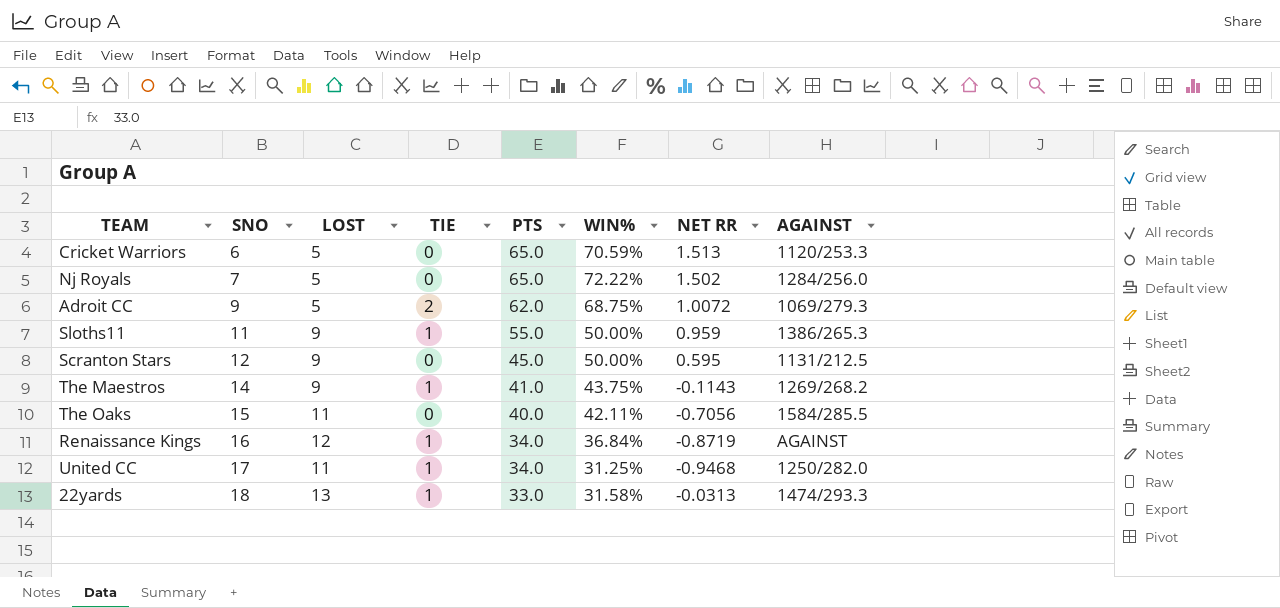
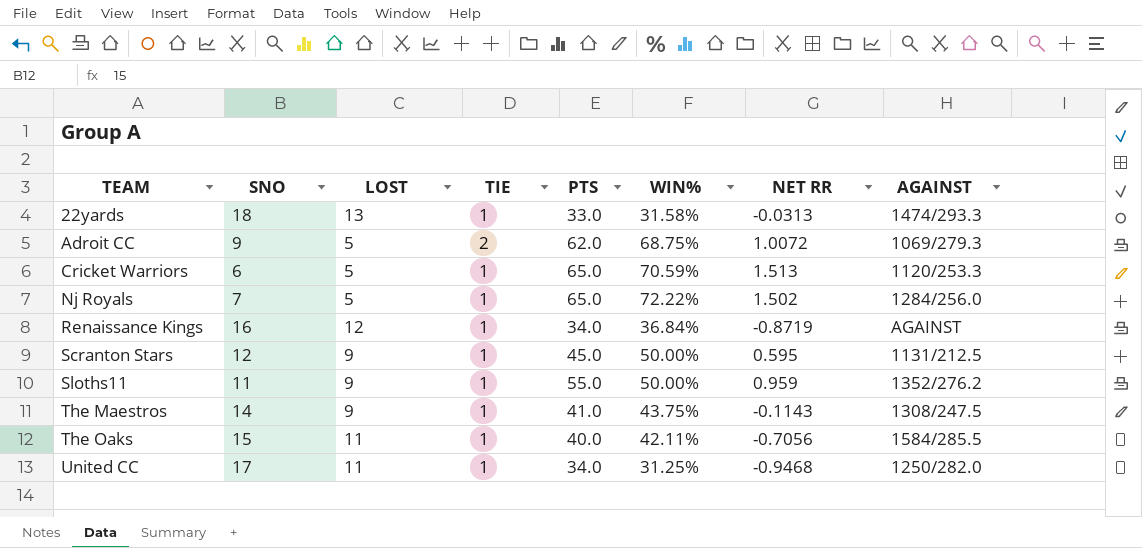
row order: SNO ascending -> TEAM ascending
Cricket Warriors | TIE: 0 -> 1
Nj Royals | TIE: 0 -> 1
Scranton Stars | TIE: 0 -> 1
Sloths11 | AGAINST: 1386/265.3 -> 1352/276.2
The Maestros | AGAINST: 1269/268.2 -> 1308/247.5
The Oaks | TIE: 0 -> 1

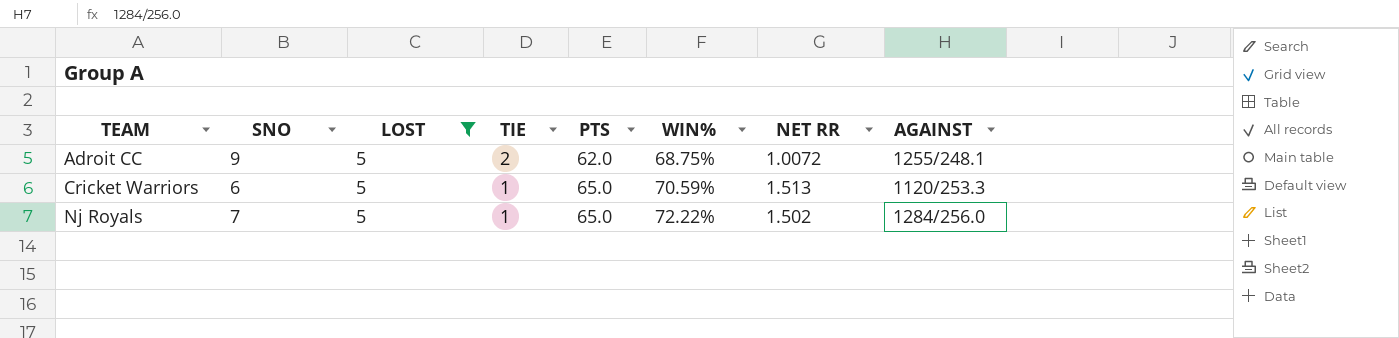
filter: none -> LOST = 5
Adroit CC | AGAINST: 1069/279.3 -> 1255/248.1

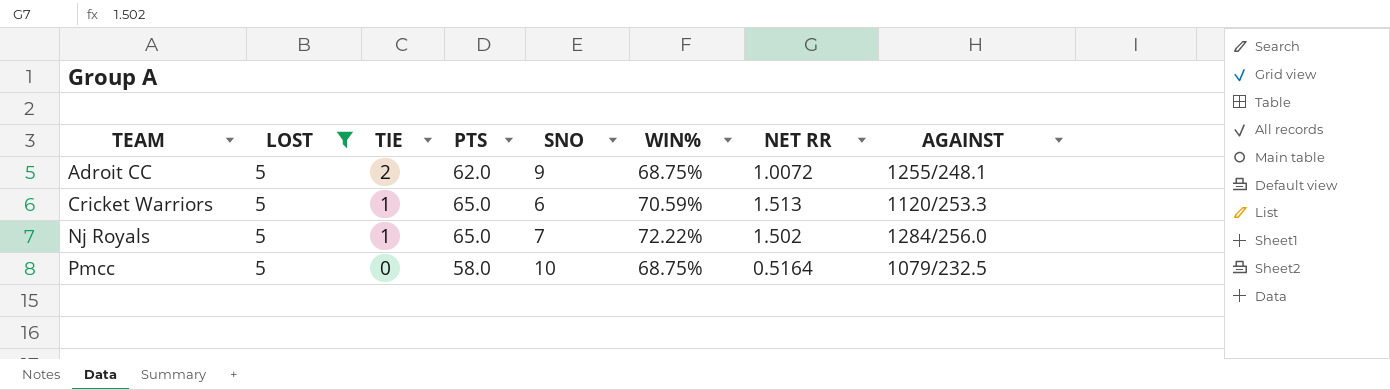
column SNO | position: 2 -> 5
row Pmcc: none -> 5 | 0 | 58.0 | 10 | 68.75% | 0.5164 | 1079/232.5

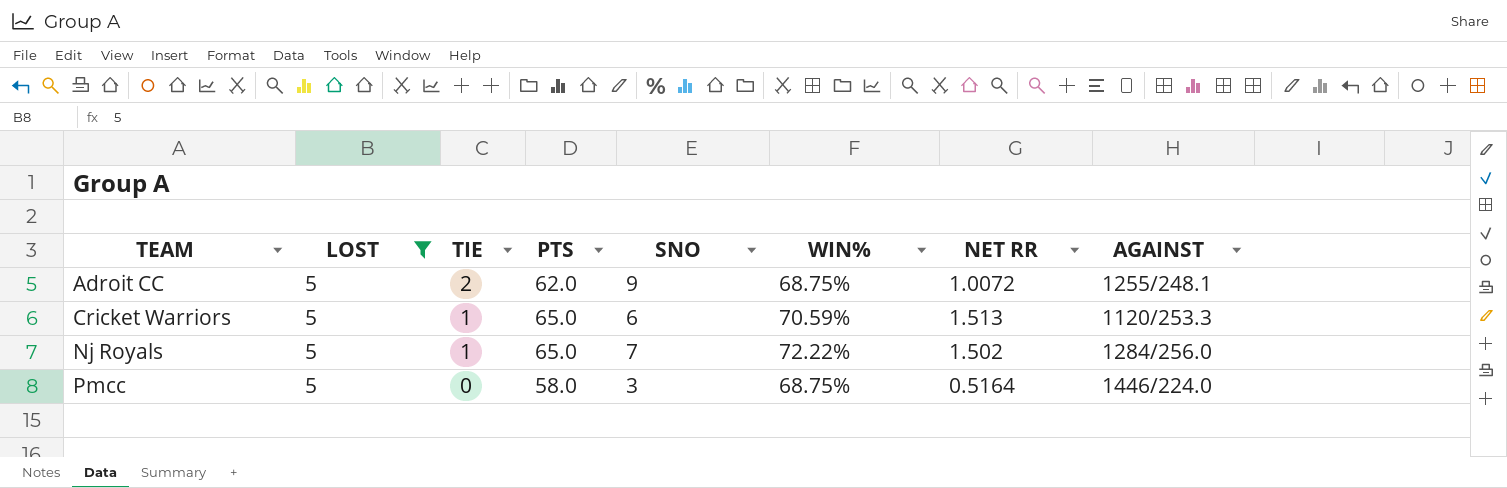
Pmcc | SNO: 10 -> 3
Pmcc | AGAINST: 1079/232.5 -> 1446/224.0

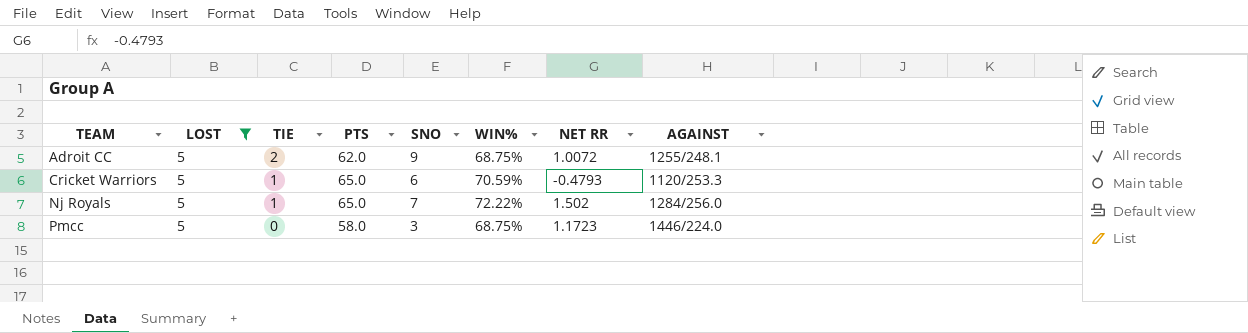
Cricket Warriors | NET RR: 1.513 -> -0.4793
Pmcc | NET RR: 0.5164 -> 1.1723

